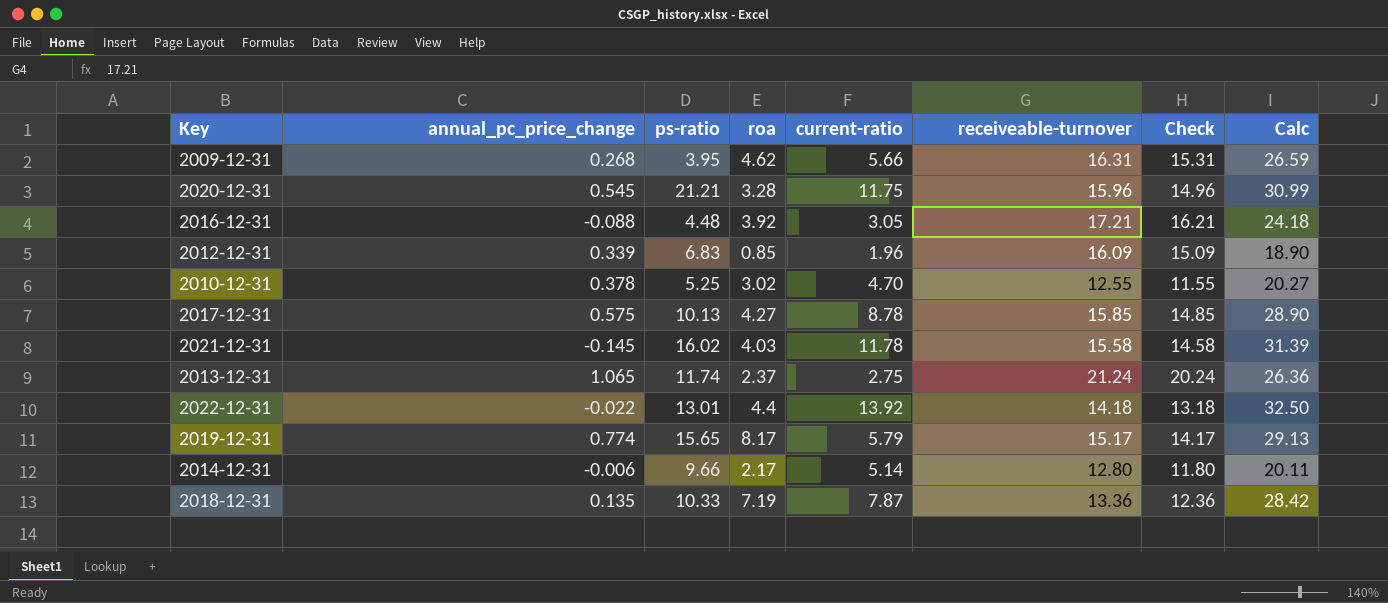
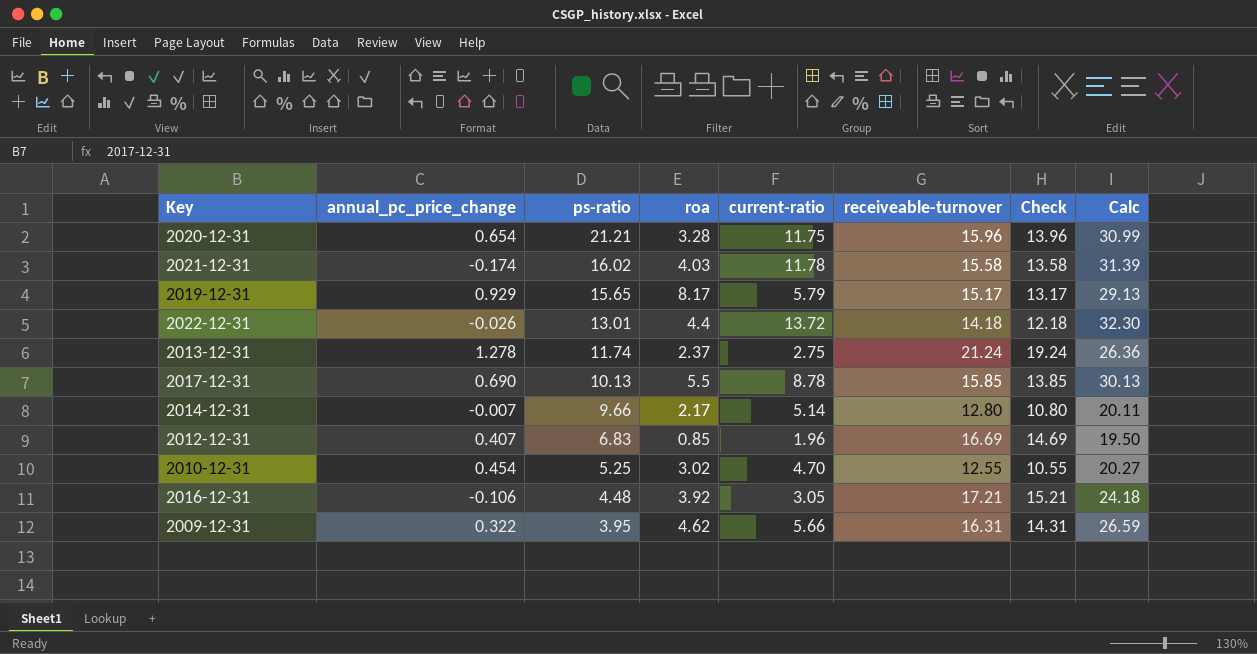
row order: none -> ps-ratio descending
column Check | formula: [receiveable-turnover] - 1 -> [receiveable-turnover] - 2
row 2018-12-31: 0.135 | 10.33 | 7.19 | 7.87 | 13.36 | 12.36 | 28.42 -> none
2020-12-31 | annual_pc_price_change: 0.545 -> 0.654
2021-12-31 | annual_pc_price_change: -0.145 -> -0.174
2019-12-31 | annual_pc_price_change: 0.774 -> 0.929
2022-12-31 | annual_pc_price_change: -0.022 -> -0.026
2022-12-31 | current-ratio: 13.92 -> 13.72
2022-12-31 | Calc: 32.50 -> 32.30
2013-12-31 | annual_pc_price_change: 1.065 -> 1.278
2017-12-31 | annual_pc_price_change: 0.575 -> 0.690
2017-12-31 | roa: 4.27 -> 5.5
2017-12-31 | Calc: 28.90 -> 30.13
2014-12-31 | annual_pc_price_change: -0.006 -> -0.007
2012-12-31 | annual_pc_price_change: 0.339 -> 0.407
2012-12-31 | receiveable-turnover: 16.09 -> 16.69
2012-12-31 | Calc: 18.90 -> 19.50
2010-12-31 | annual_pc_price_change: 0.378 -> 0.454
2016-12-31 | annual_pc_price_change: -0.088 -> -0.106
2009-12-31 | annual_pc_price_change: 0.268 -> 0.322

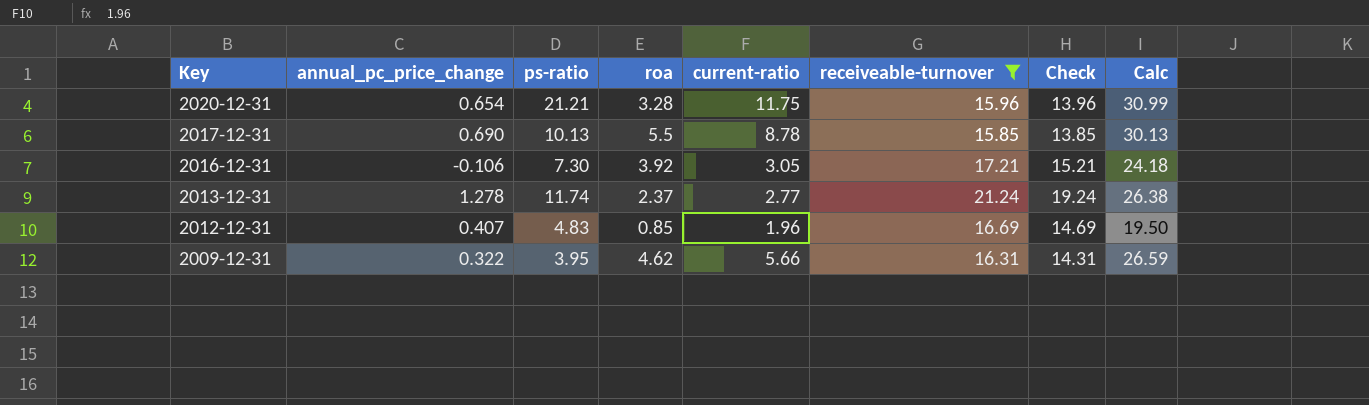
filter: none -> receiveable-turnover >= 15.85
row order: ps-ratio descending -> Key descending
2016-12-31 | ps-ratio: 4.48 -> 7.30
2013-12-31 | current-ratio: 2.75 -> 2.77
2013-12-31 | Calc: 26.36 -> 26.38
2012-12-31 | ps-ratio: 6.83 -> 4.83

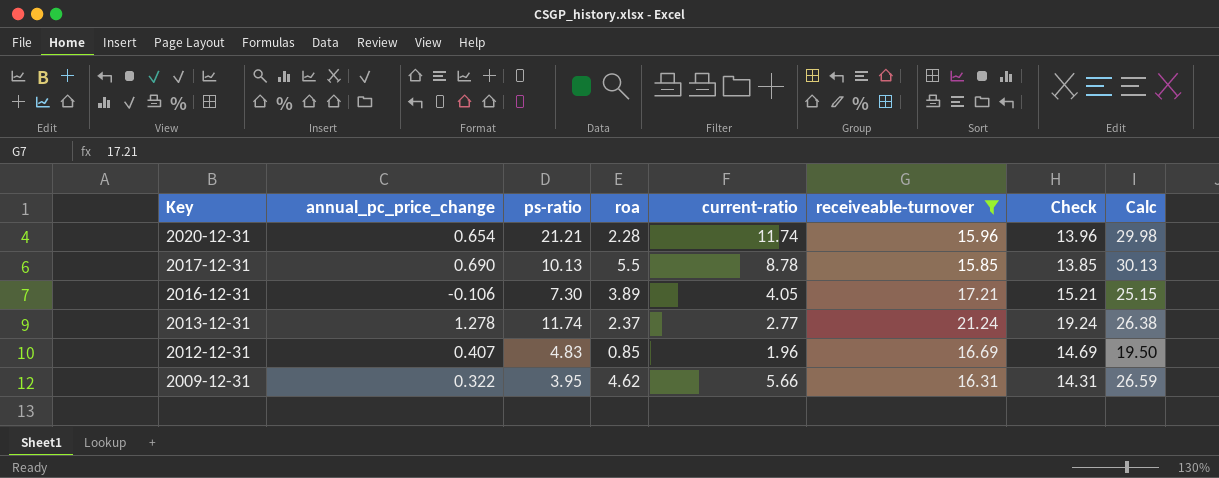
2020-12-31 | roa: 3.28 -> 2.28
2020-12-31 | current-ratio: 11.75 -> 11.74
2020-12-31 | Calc: 30.99 -> 29.98
2016-12-31 | roa: 3.92 -> 3.89
2016-12-31 | current-ratio: 3.05 -> 4.05
2016-12-31 | Calc: 24.18 -> 25.15

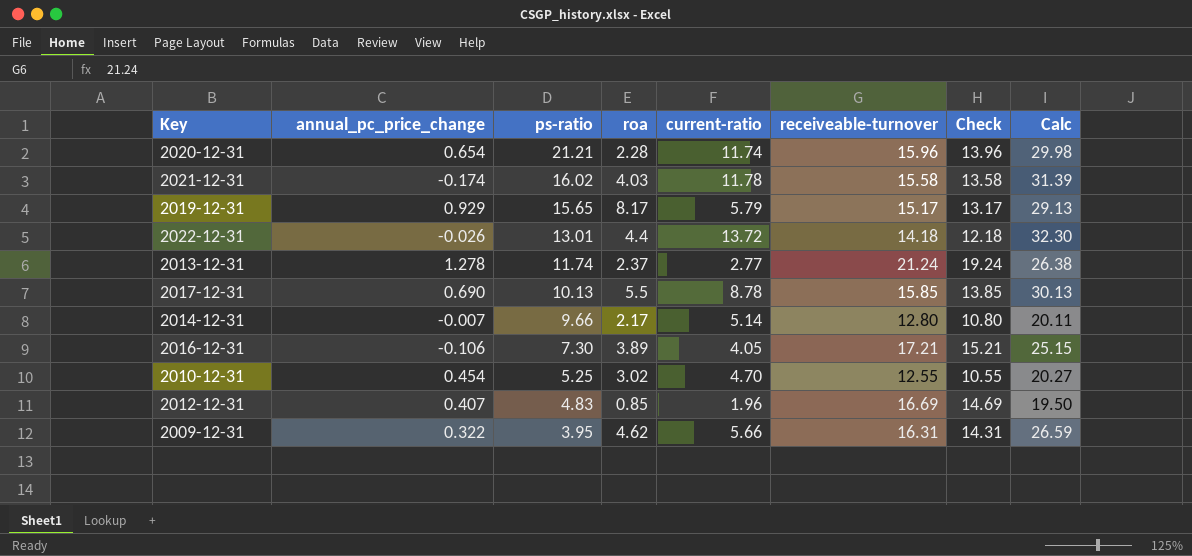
filter: receiveable-turnover >= 15.85 -> none
row order: Key descending -> ps-ratio descending

